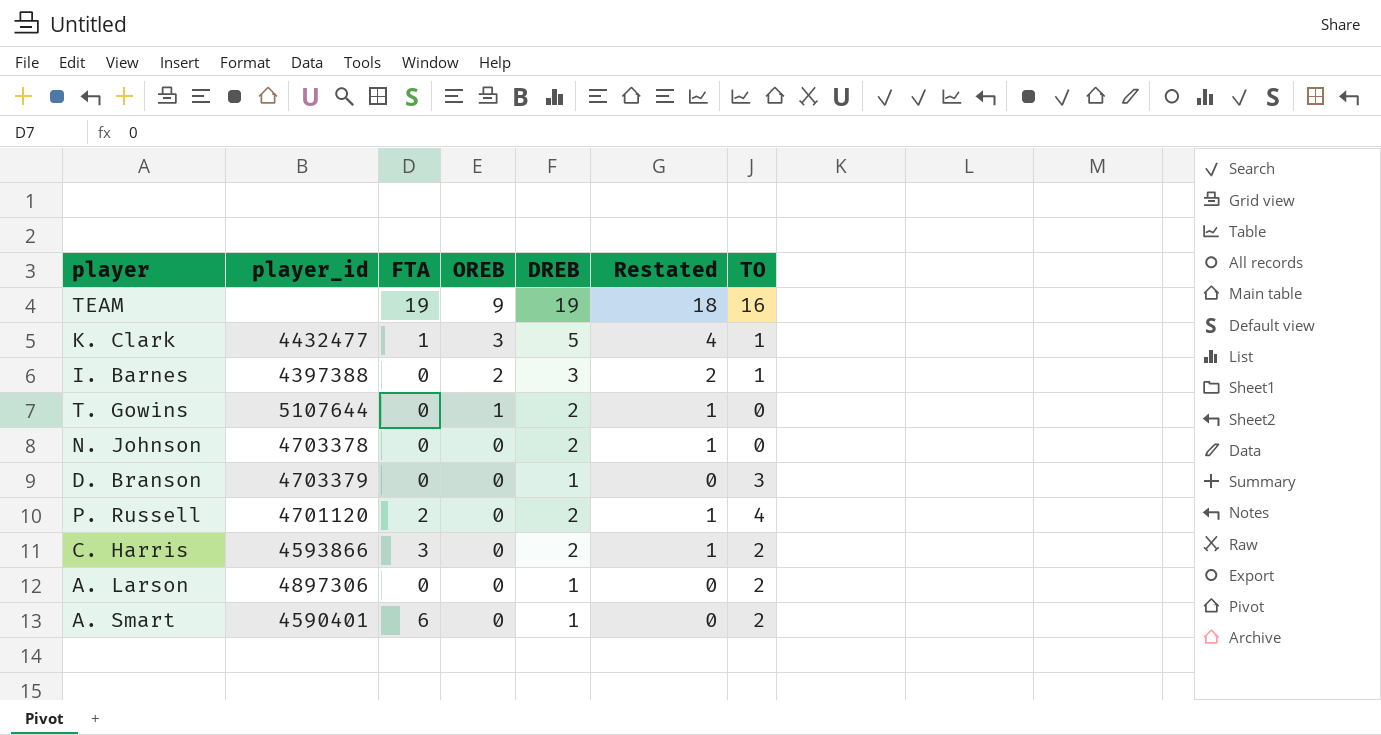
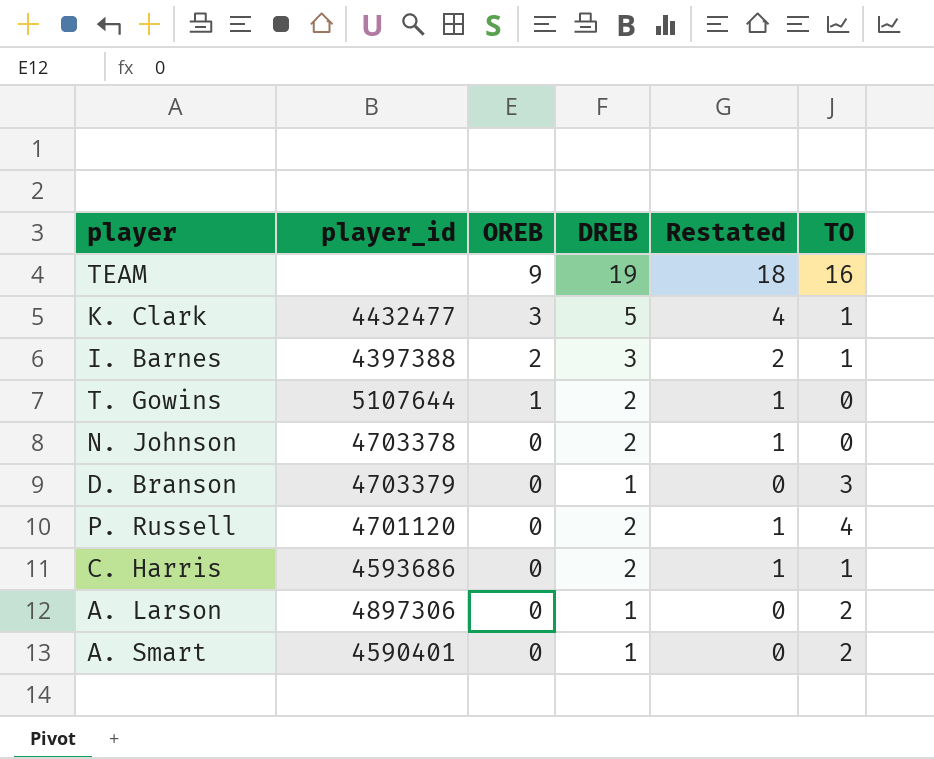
column FTA | position: 3 -> none
C. Harris | player_id: 4593866 -> 4593686
C. Harris | TO: 2 -> 1

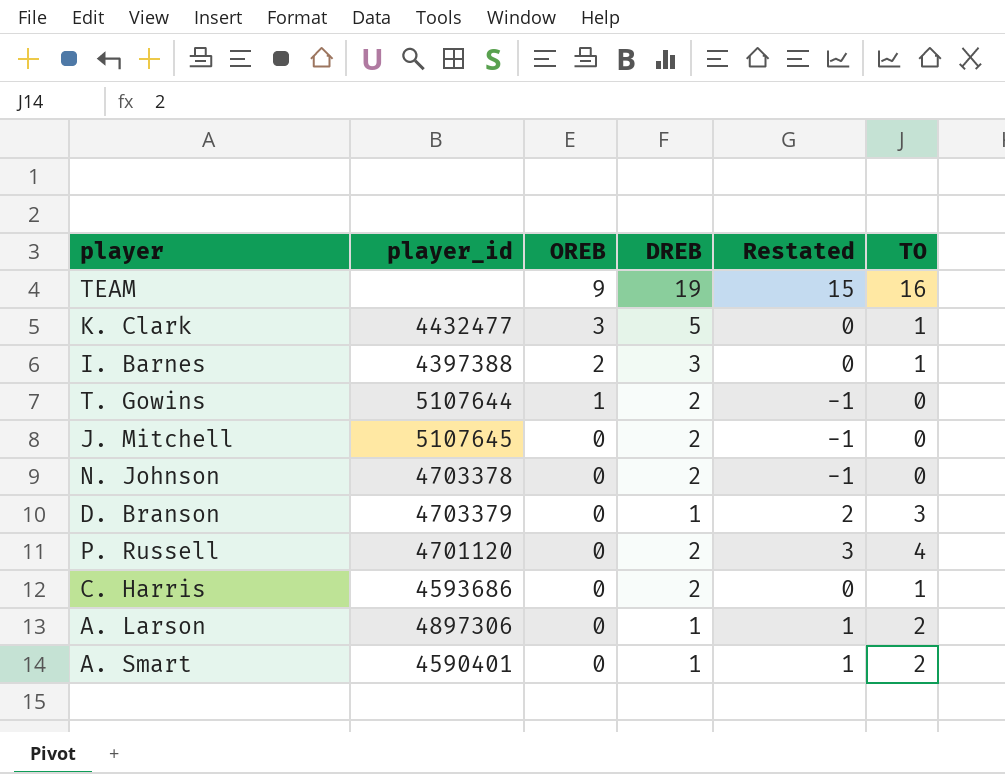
column Restated | formula: [DREB] - 1 -> [TO] - 1
row J. Mitchell: none -> 5107645 | 0 | 2 | -1 | 0

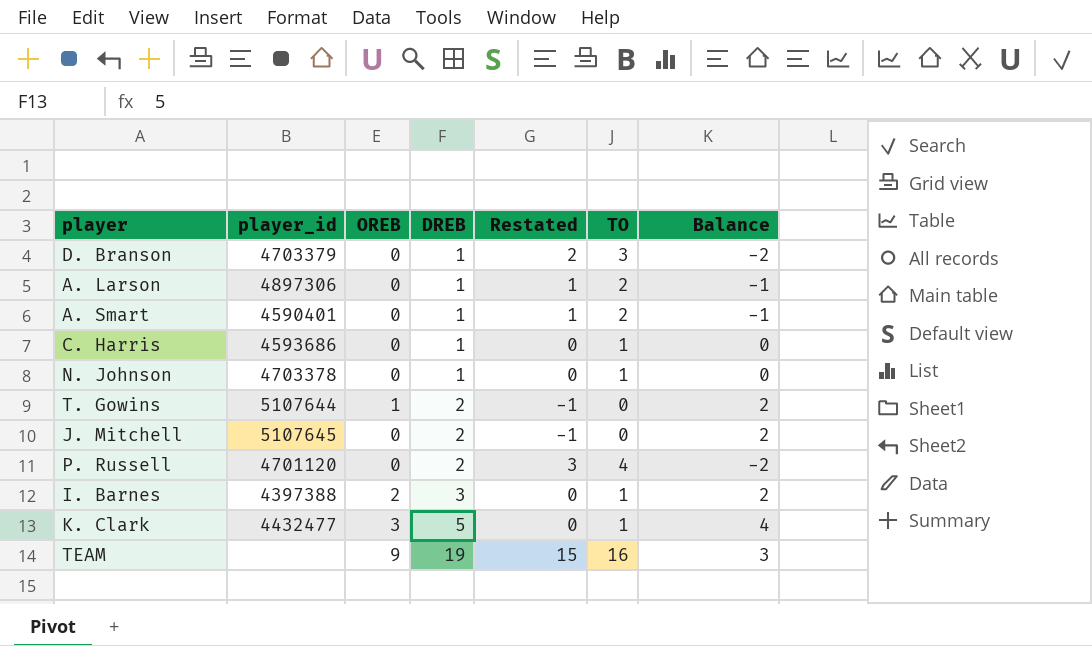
row order: OREB descending -> DREB ascending
column Balance | formula: none -> [DREB] - [TO]
C. Harris | DREB: 2 -> 1
N. Johnson | DREB: 2 -> 1
N. Johnson | Restated: -1 -> 0
N. Johnson | TO: 0 -> 1

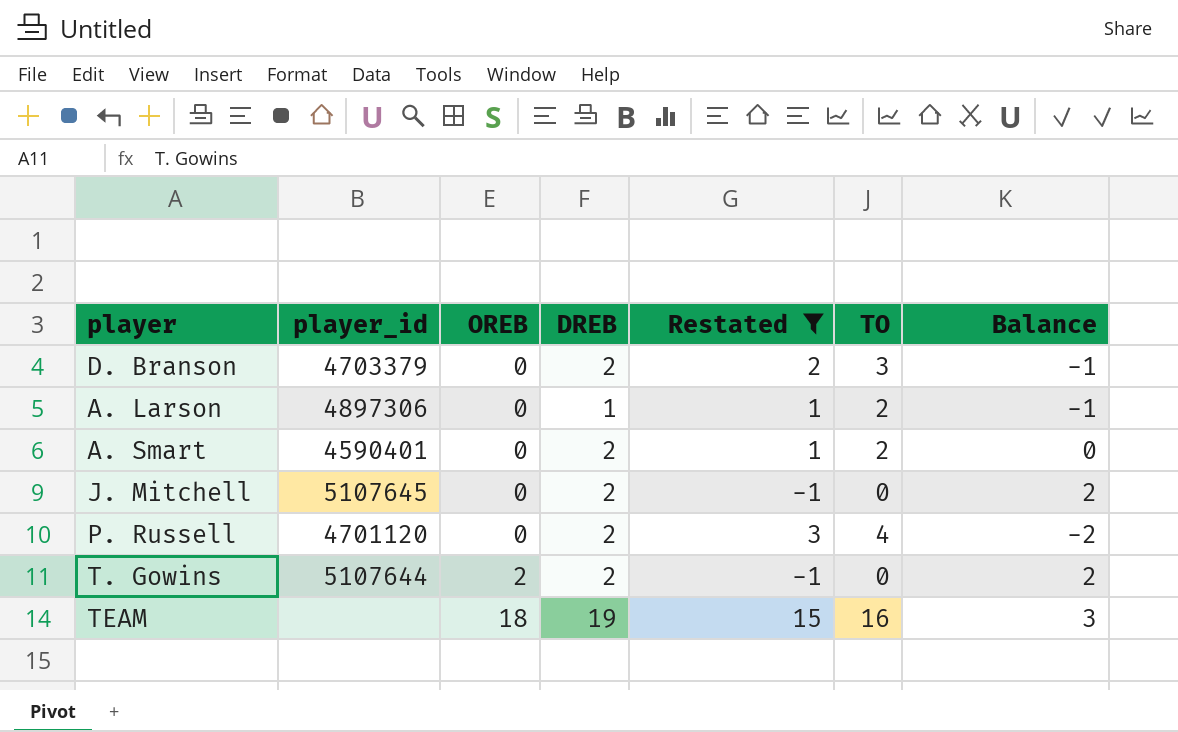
filter: none -> Restated != 0
row order: DREB ascending -> OREB ascending
D. Branson | DREB: 1 -> 2
D. Branson | Balance: -2 -> -1
A. Smart | DREB: 1 -> 2
A. Smart | Balance: -1 -> 0
T. Gowins | OREB: 1 -> 2
TEAM | OREB: 9 -> 18

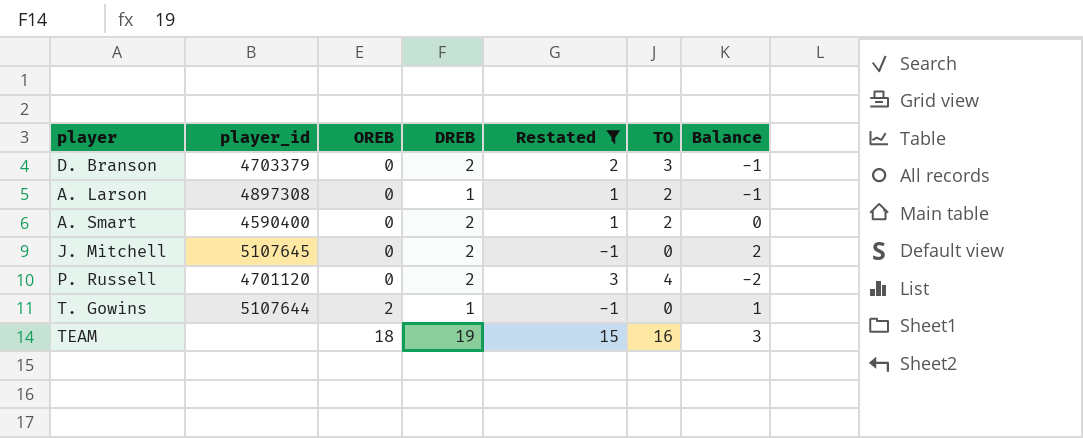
A. Larson | player_id: 4897306 -> 4897308
A. Smart | player_id: 4590401 -> 4590400
T. Gowins | DREB: 2 -> 1
T. Gowins | Balance: 2 -> 1

